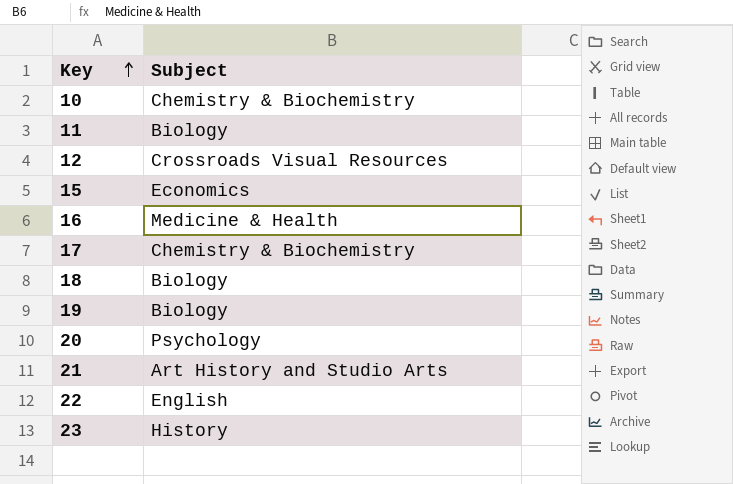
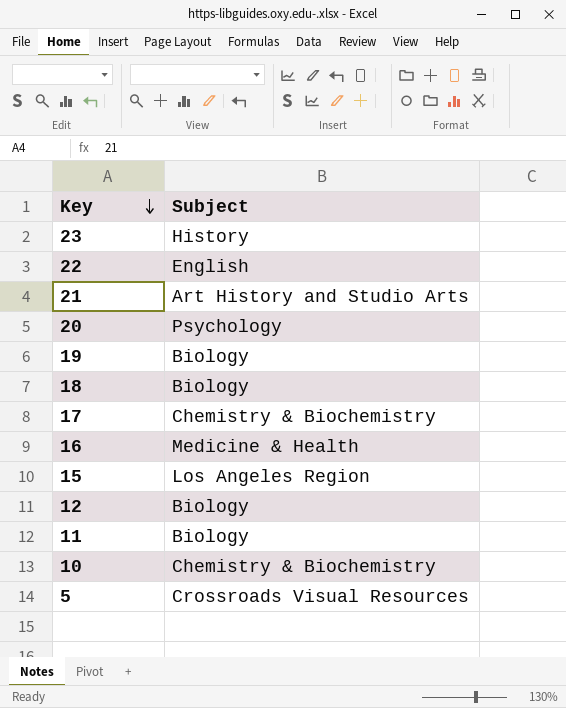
row order: Key ascending -> Key descending
15 | Subject: Economics -> Los Angeles Region
12 | Subject: Crossroads Visual Resources -> Biology
row 5: none -> Crossroads Visual Resources

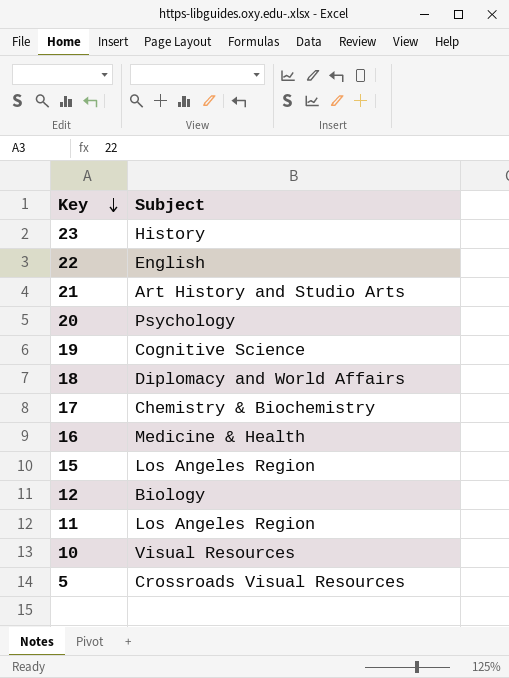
19 | Subject: Biology -> Cognitive Science
18 | Subject: Biology -> Diplomacy and World Affairs
11 | Subject: Biology -> Los Angeles Region
10 | Subject: Chemistry & Biochemistry -> Visual Resources

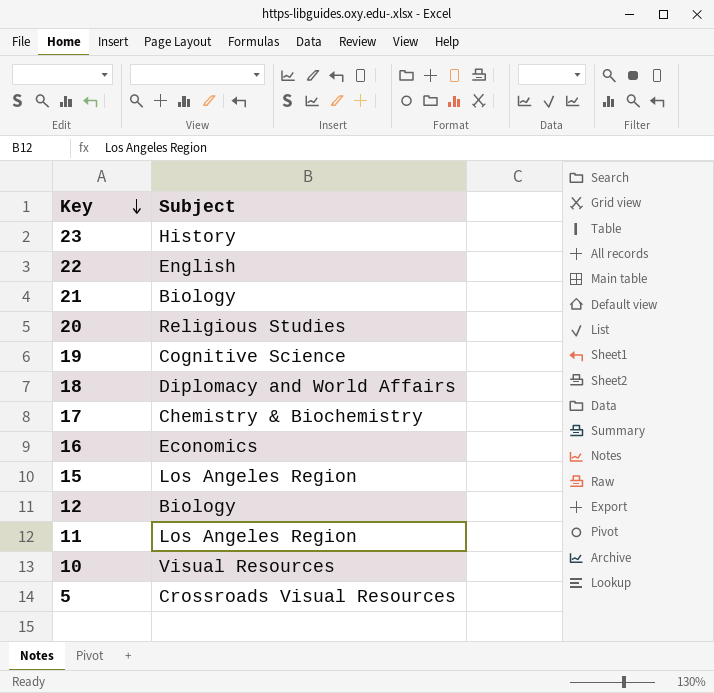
21 | Subject: Art History and Studio Arts -> Biology
20 | Subject: Psychology -> Religious Studies
16 | Subject: Medicine & Health -> Economics

